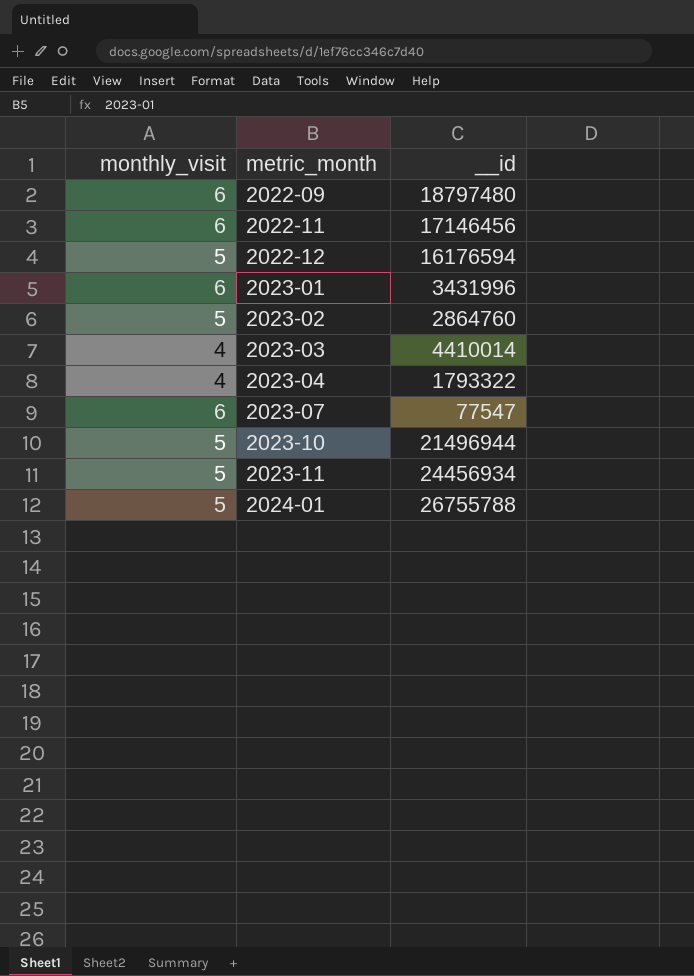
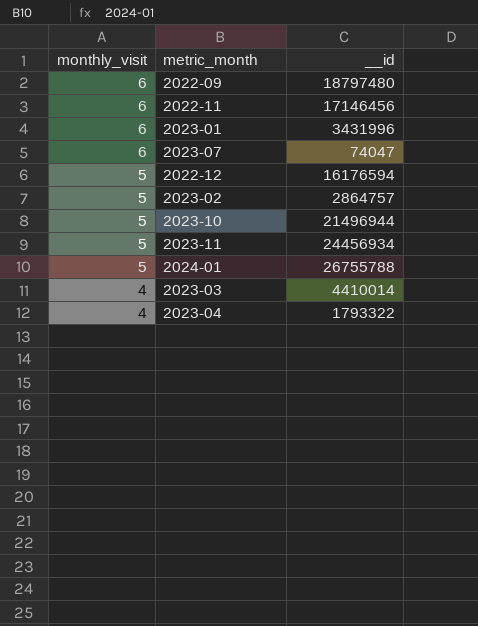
row order: metric_month ascending -> monthly_visit descending
2023-07 | __id: 77547 -> 74047
2023-02 | __id: 2864760 -> 2864757

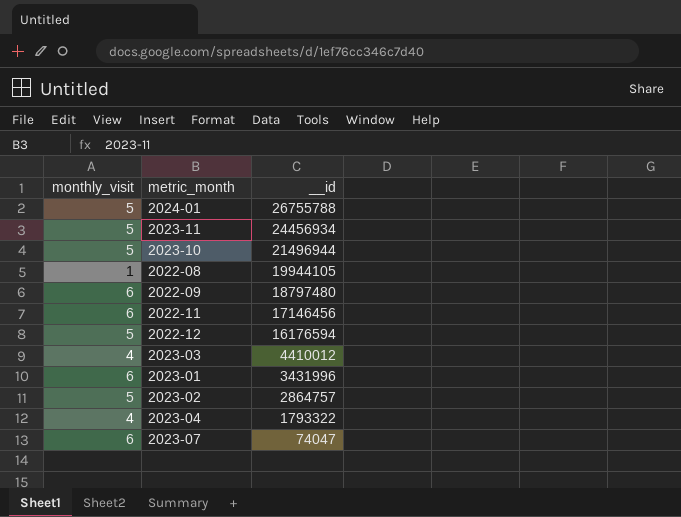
row order: monthly_visit descending -> __id descending
row 2022-08: none -> 1 | 19944105
2023-03 | __id: 4410014 -> 4410012

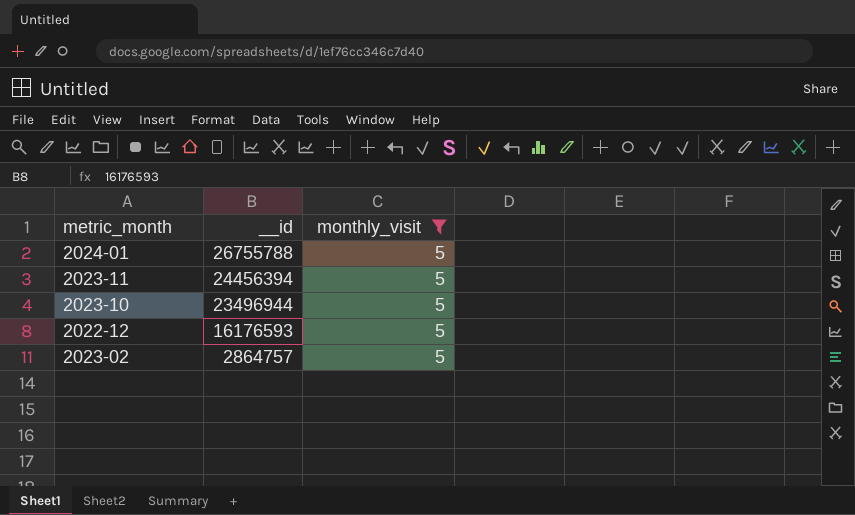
filter: none -> monthly_visit = 5
column monthly_visit | position: 1 -> 3
2023-11 | __id: 24456934 -> 24456394
2023-10 | __id: 21496944 -> 23496944
2022-12 | __id: 16176594 -> 16176593

